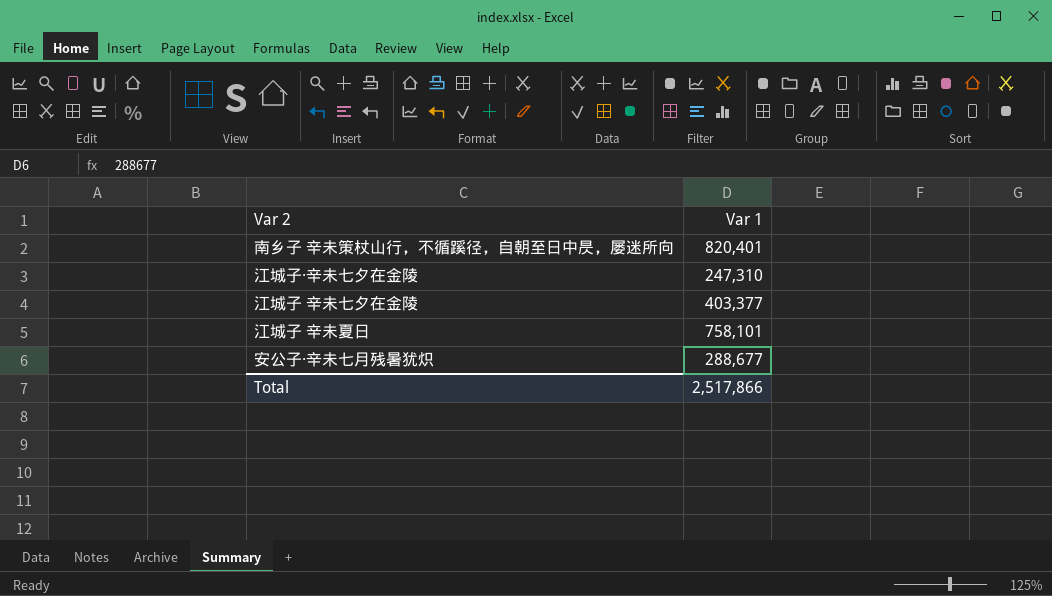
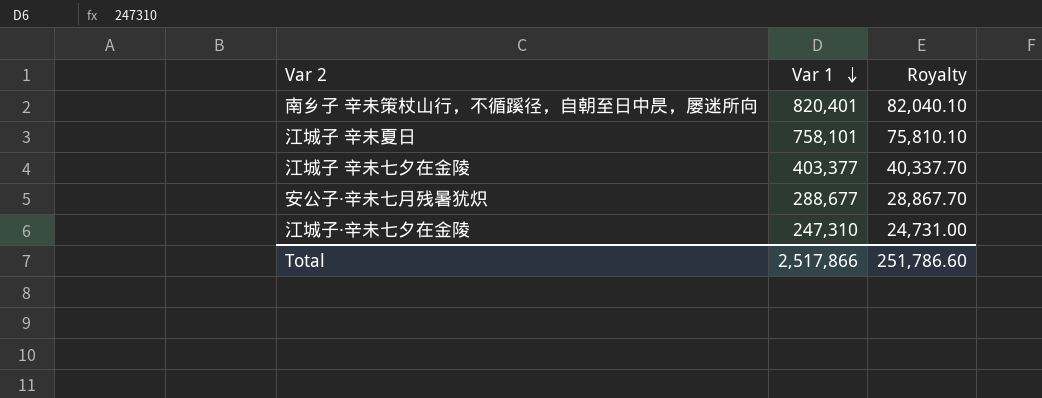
row order: none -> Var 1 descending
column Royalty | formula: none -> [Var 1] * 0.1

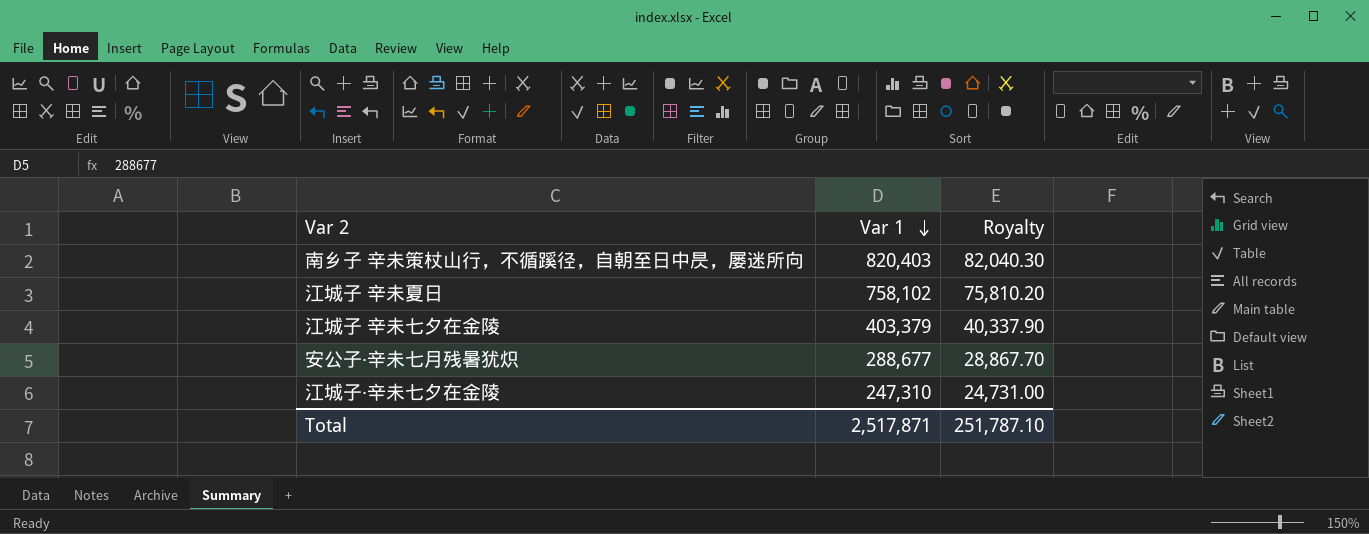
南乡子 辛未策杖山行，不循蹊径，自朝至日中昃，屡迷所向 | Var 1: 820,401 -> 820,403
南乡子 辛未策杖山行，不循蹊径，自朝至日中昃，屡迷所向 | Royalty: 82,040.10 -> 82,040.30
江城子 辛未夏日 | Var 1: 758,101 -> 758,102
江城子 辛未夏日 | Royalty: 75,810.10 -> 75,810.20
江城子 辛未七夕在金陵 | Var 1: 403,377 -> 403,379
江城子 辛未七夕在金陵 | Royalty: 40,337.70 -> 40,337.90
Total | Var 1: 2,517,866 -> 2,517,871
Total | Royalty: 251,786.60 -> 251,787.10

